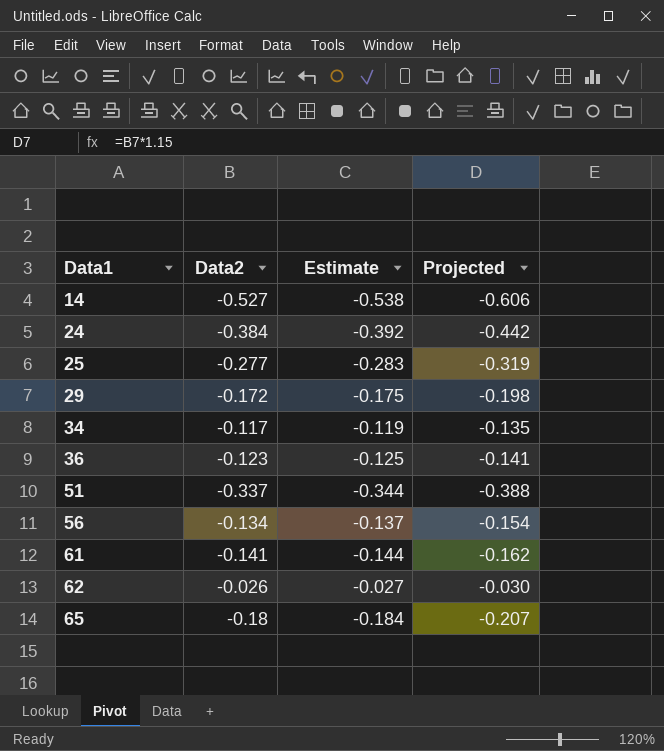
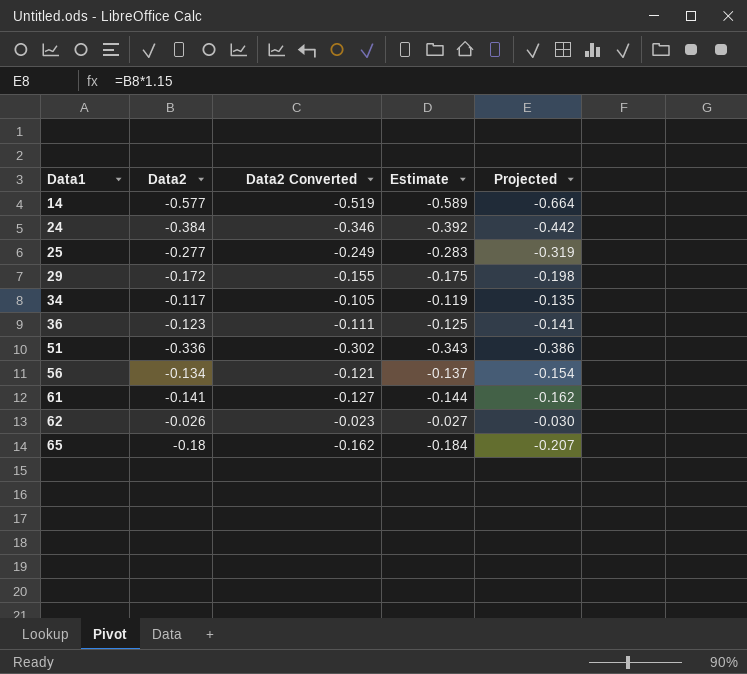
column Data2 Converted | formula: none -> [Data2] * 0.9
14 | Data2: -0.527 -> -0.577
14 | Estimate: -0.538 -> -0.589
14 | Projected: -0.606 -> -0.664
51 | Data2: -0.337 -> -0.336
51 | Estimate: -0.344 -> -0.343
51 | Projected: -0.388 -> -0.386

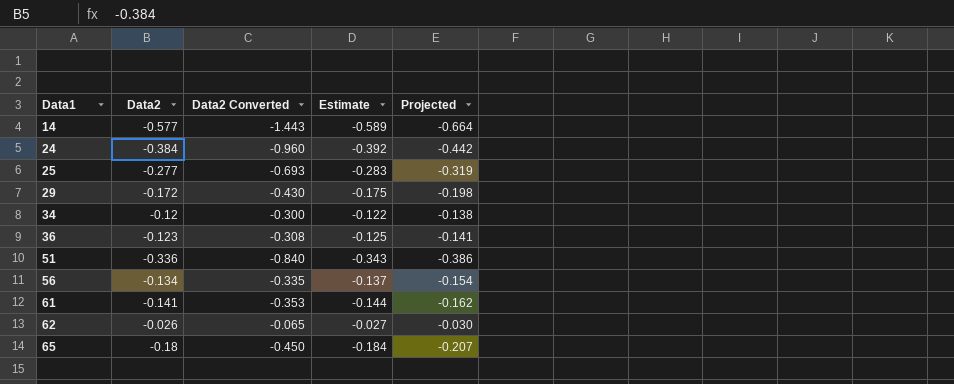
column Data2 Converted | formula: [Data2] * 0.9 -> [Data2] * 2.5
34 | Data2: -0.117 -> -0.12
34 | Estimate: -0.119 -> -0.122
34 | Projected: -0.135 -> -0.138

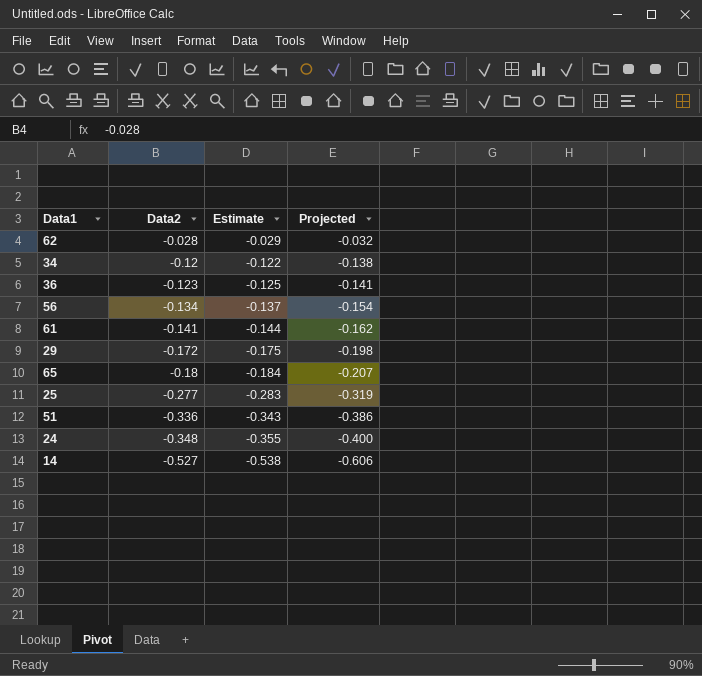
row order: Data1 ascending -> Data2 descending
column Data2 Converted | formula: [Data2] * 2.5 -> none
62 | Data2: -0.026 -> -0.028
62 | Estimate: -0.027 -> -0.029
62 | Projected: -0.030 -> -0.032
24 | Data2: -0.384 -> -0.348
24 | Estimate: -0.392 -> -0.355
24 | Projected: -0.442 -> -0.400
14 | Data2: -0.577 -> -0.527
14 | Estimate: -0.589 -> -0.538
14 | Projected: -0.664 -> -0.606

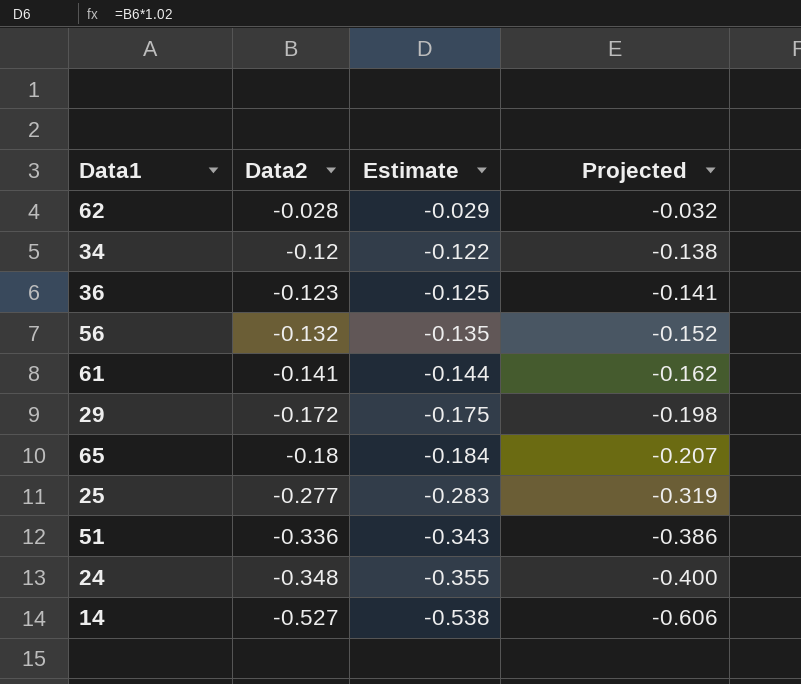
56 | Data2: -0.134 -> -0.132
56 | Estimate: -0.137 -> -0.135
56 | Projected: -0.154 -> -0.152

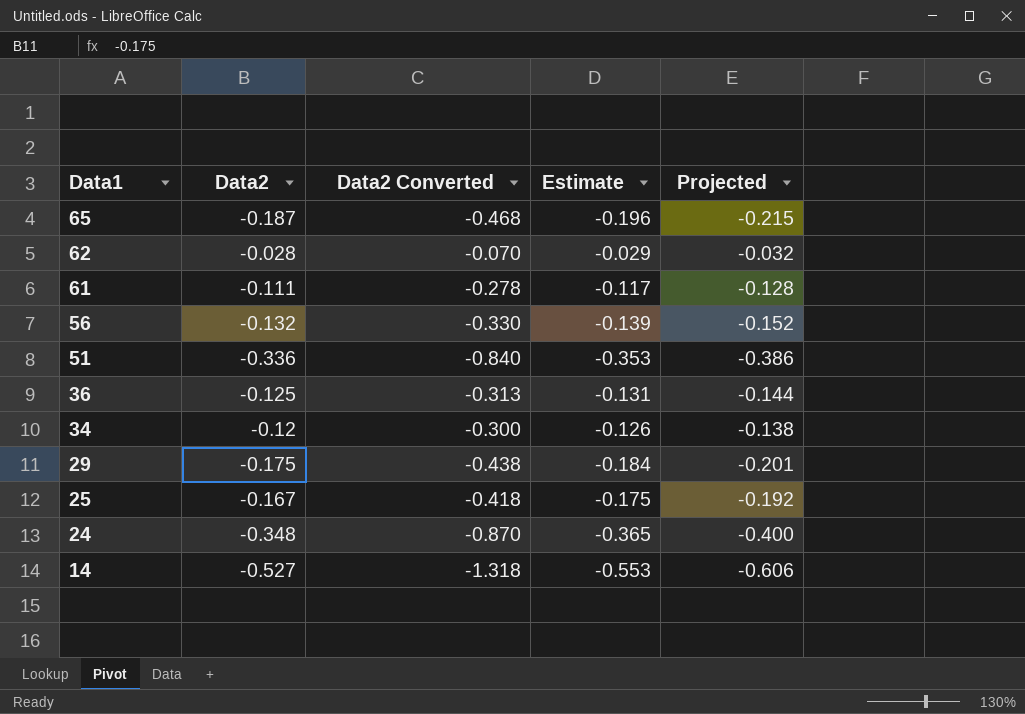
row order: Data2 descending -> Data1 descending
column Data2 Converted | formula: none -> [Data2] * 2.5
column Estimate | formula: [Data2] * 1.02 -> [Data2] * 1.05
65 | Data2: -0.18 -> -0.187
65 | Projected: -0.207 -> -0.215
61 | Data2: -0.141 -> -0.111
61 | Projected: -0.162 -> -0.128
36 | Data2: -0.123 -> -0.125
36 | Projected: -0.141 -> -0.144
29 | Data2: -0.172 -> -0.175
29 | Projected: -0.198 -> -0.201
25 | Data2: -0.277 -> -0.167
25 | Projected: -0.319 -> -0.192

